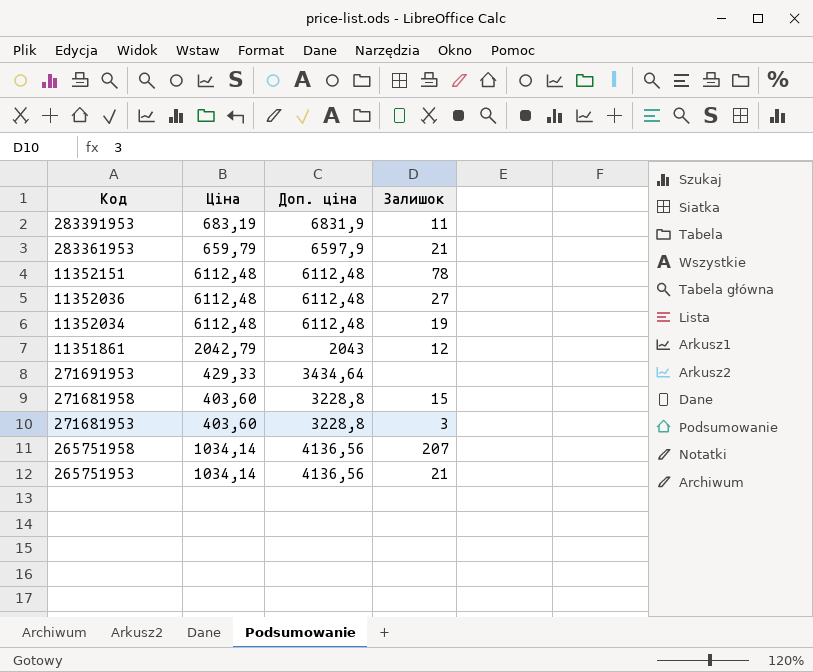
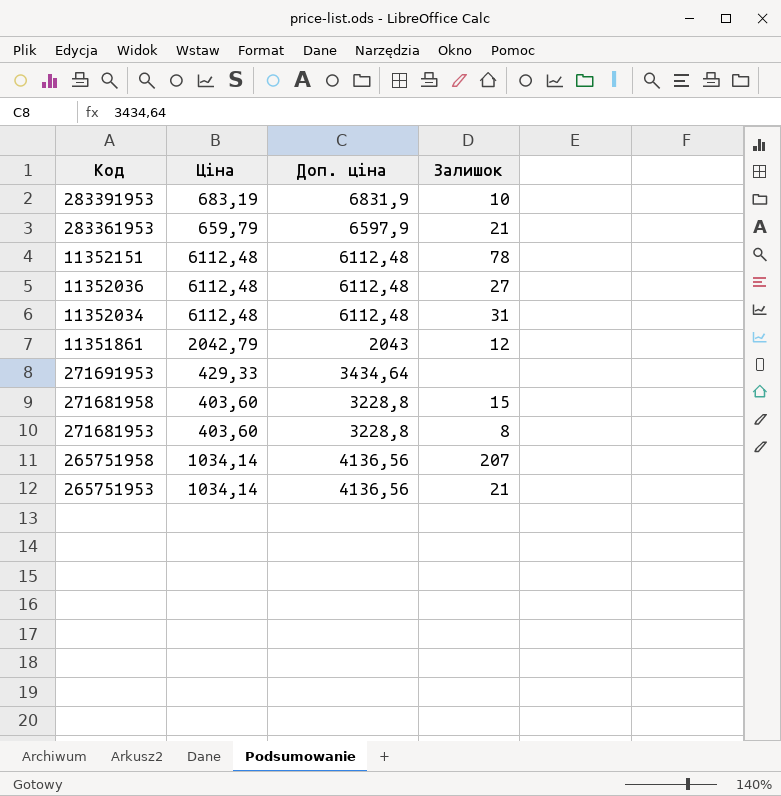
283391953 | Залишок: 11 -> 10
11352034 | Залишок: 19 -> 31
271681953 | Залишок: 3 -> 8

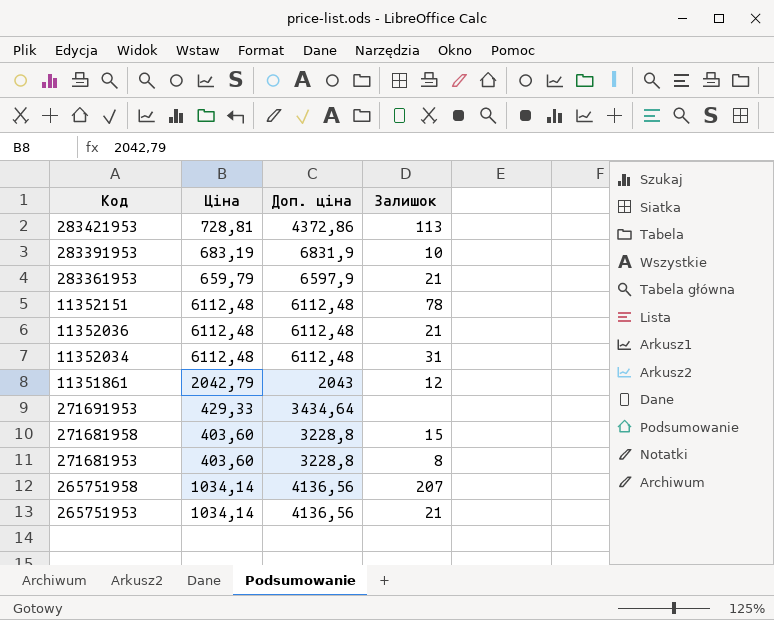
row 283421953: none -> 728,81 | 4372,86 | 113
11352036 | Залишок: 27 -> 21

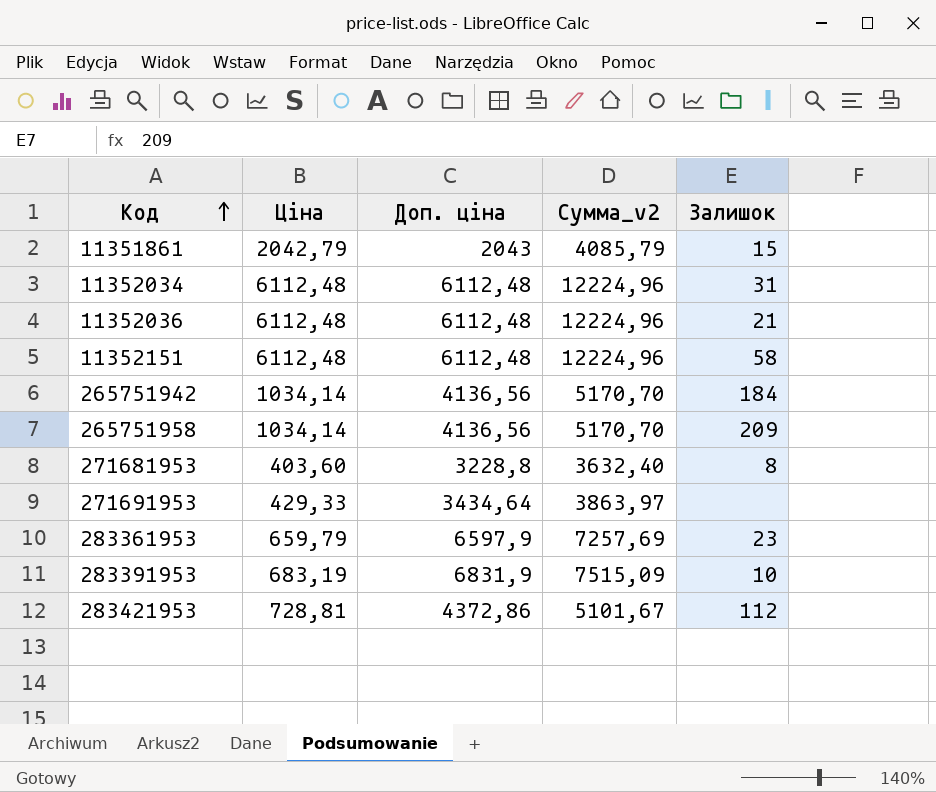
row order: none -> Код ascending
column Сумма_v2 | formula: none -> [Ціна] + [Доп. ціна]
row 271681958: 403,60 | 3228,8 | 15 -> none
row 265751953: 1034,14 | 4136,56 | 21 -> none
11351861 | Залишок: 12 -> 15
11352151 | Залишок: 78 -> 58
row 265751942: none -> 1034,14 | 4136,56 | 5170,70 | 184
265751958 | Залишок: 207 -> 209
283361953 | Залишок: 21 -> 23
283421953 | Залишок: 113 -> 112

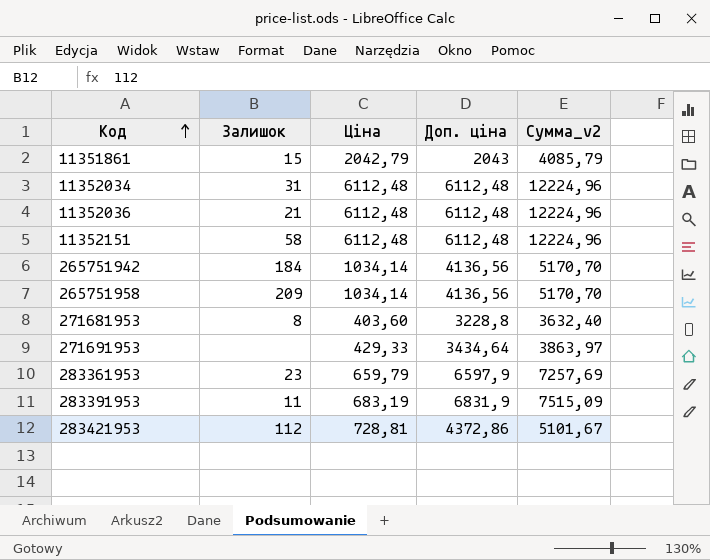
column Залишок | position: 5 -> 2
283391953 | Залишок: 10 -> 11

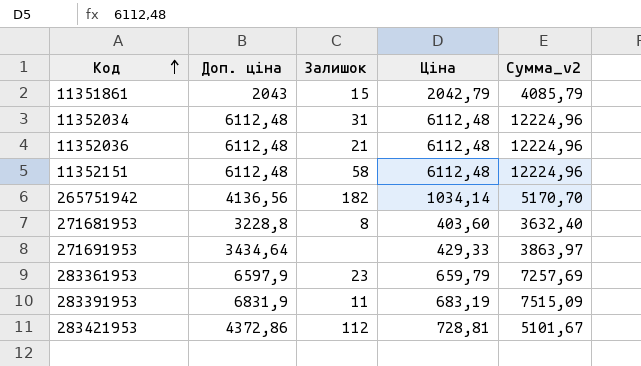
column Доп. ціна | position: 4 -> 2
row 265751958: 209 | 1034,14 | 4136,56 | 5170,70 -> none
265751942 | Залишок: 184 -> 182

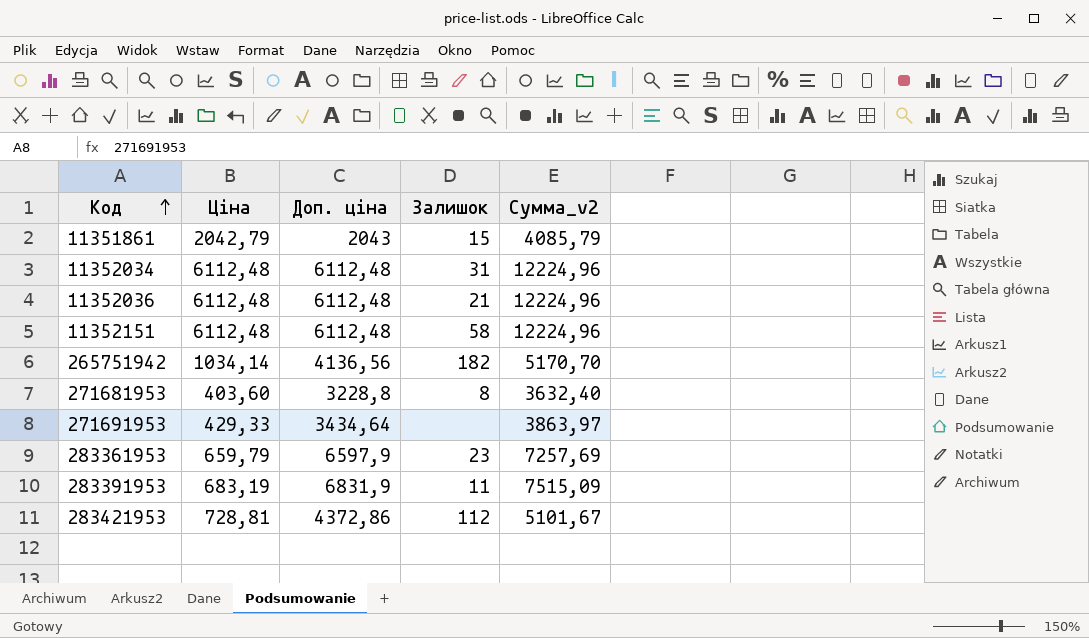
column Ціна | position: 4 -> 2

